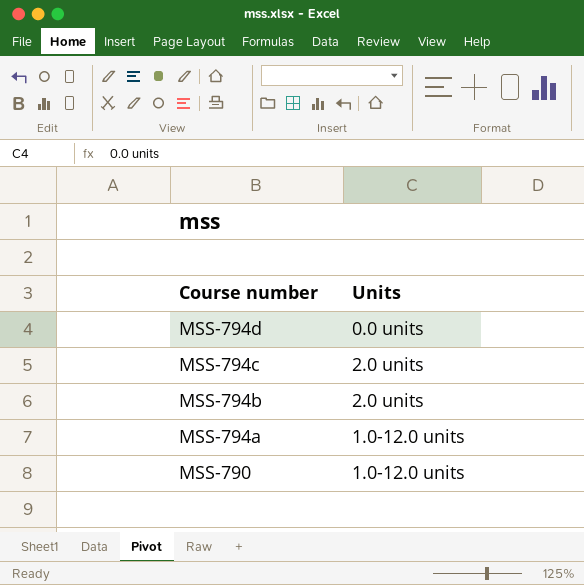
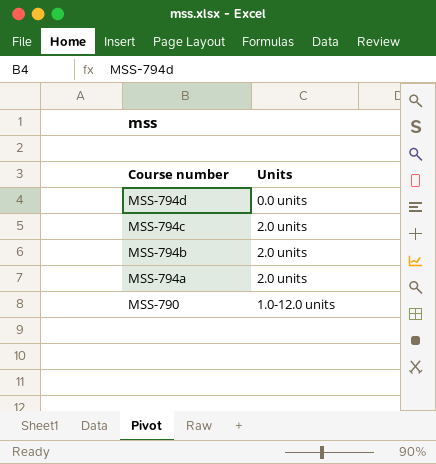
MSS-794a | Units: 1.0-12.0 units -> 2.0 units

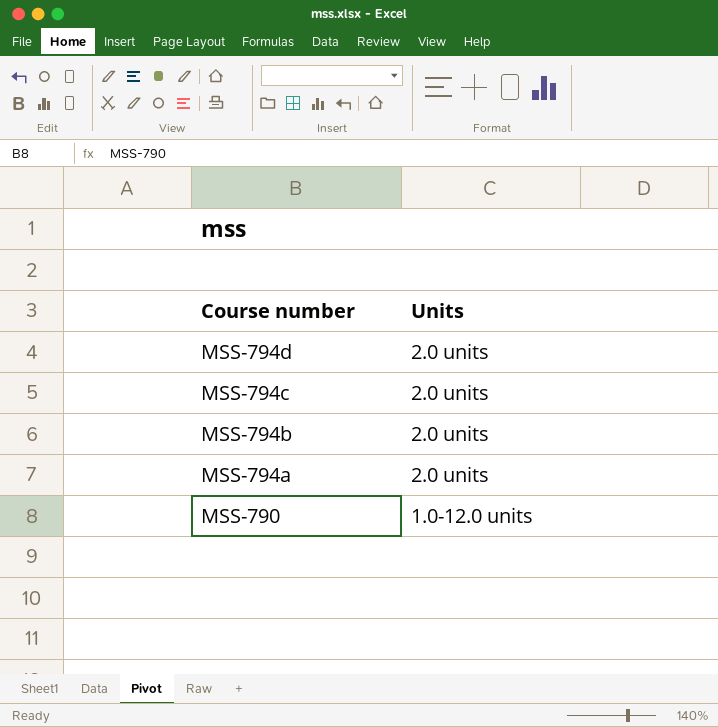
MSS-794d | Units: 0.0 units -> 2.0 units

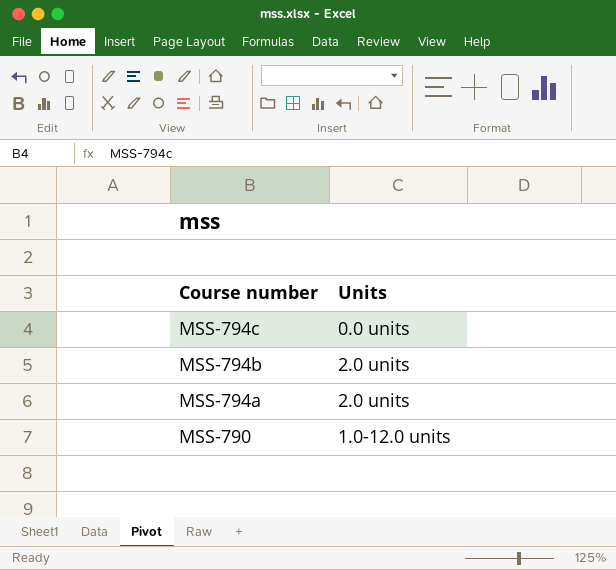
row MSS-794d: 2.0 units -> none
MSS-794c | Units: 2.0 units -> 0.0 units

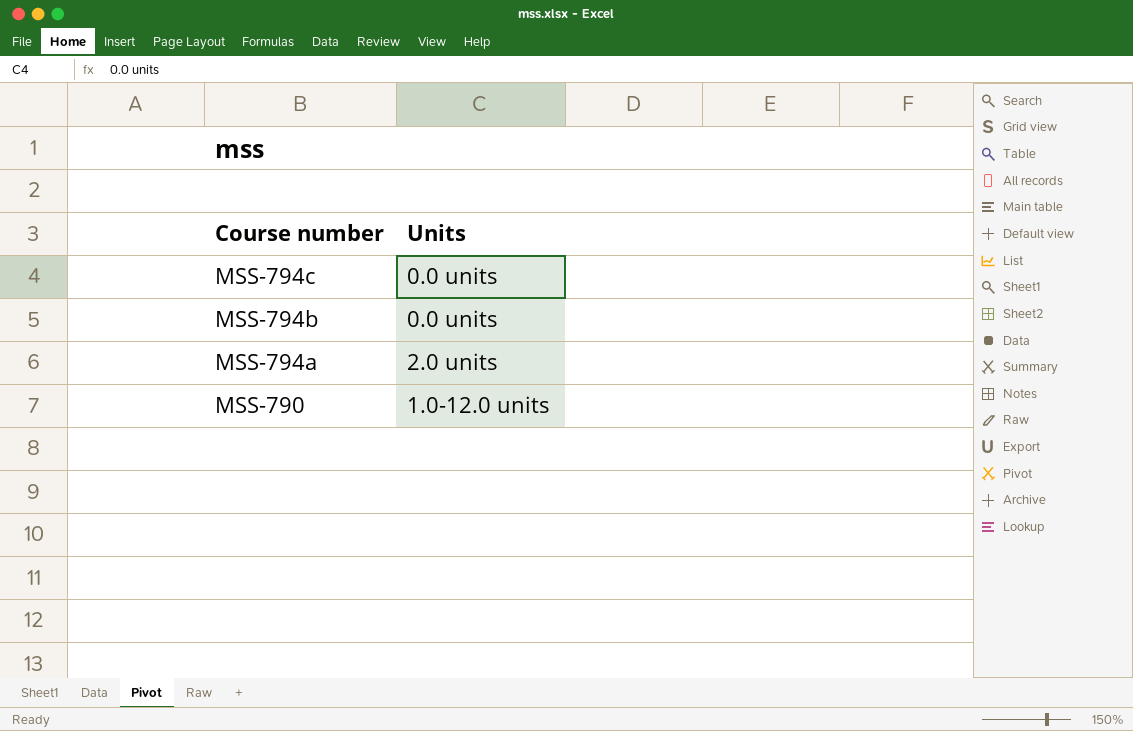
MSS-794b | Units: 2.0 units -> 0.0 units

